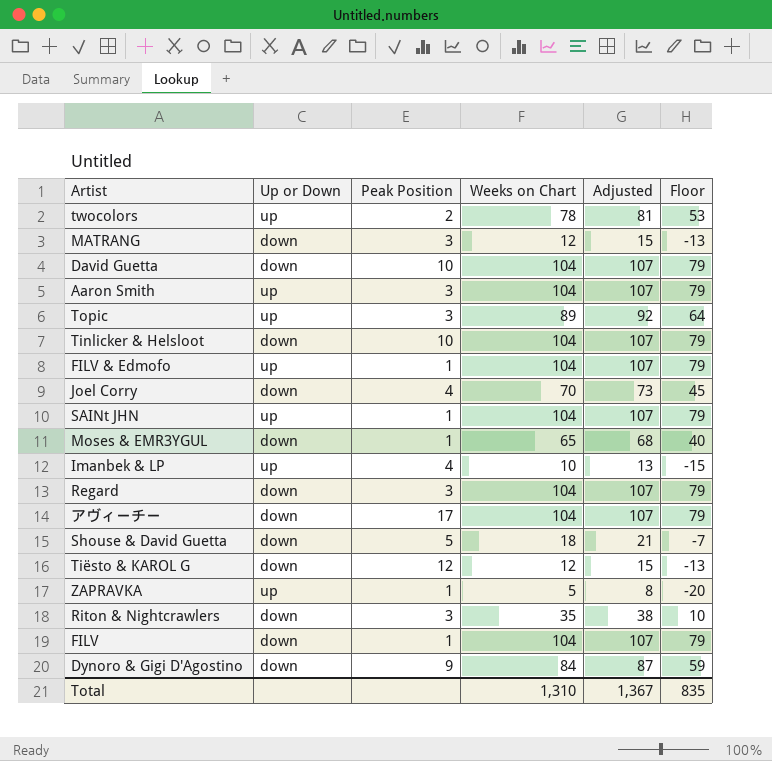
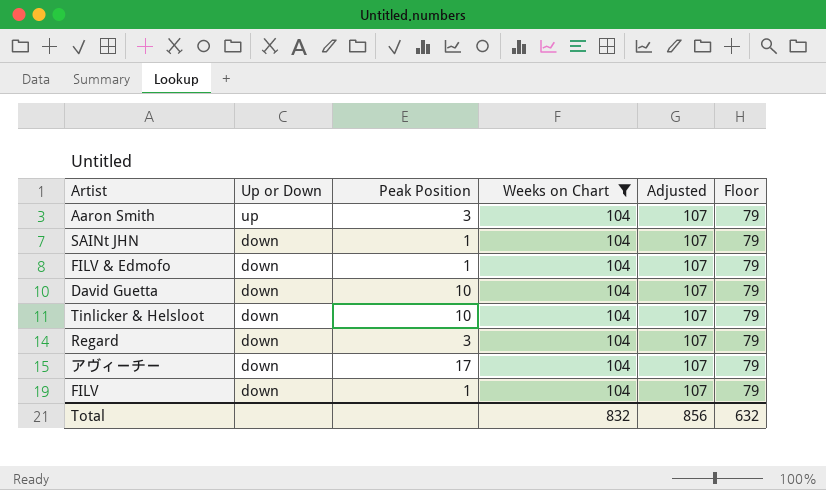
filter: none -> Weeks on Chart = 104
row order: none -> Up or Down descending
SAINt JHN | Up or Down: up -> down
FILV & Edmofo | Up or Down: up -> down
Total | Weeks on Chart: 1,310 -> 832
Total | Adjusted: 1,367 -> 856
Total | Floor: 835 -> 632

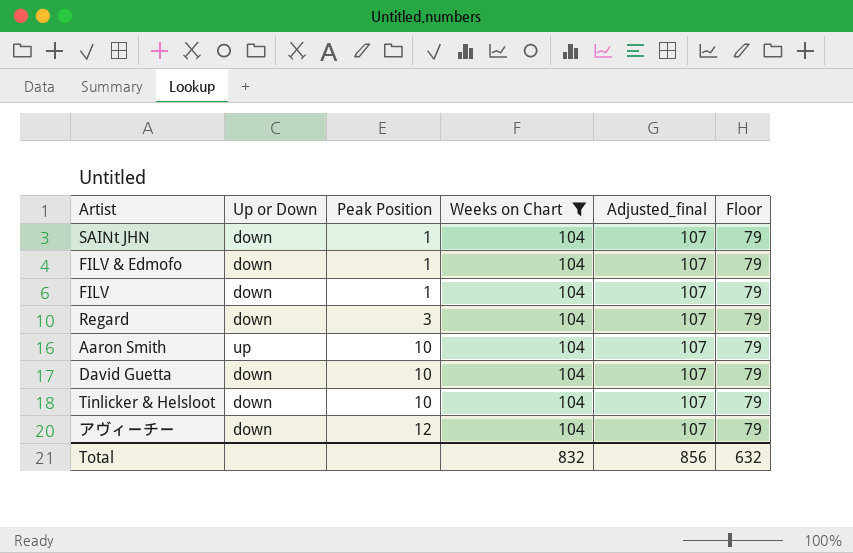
row order: Up or Down descending -> Peak Position ascending
column name: Adjusted -> Adjusted_final
Aaron Smith | Peak Position: 3 -> 10
アヴィーチー | Peak Position: 17 -> 12

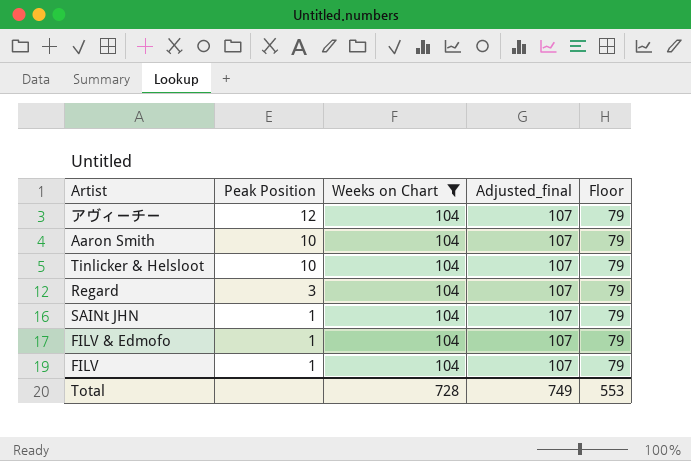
row order: Peak Position ascending -> Peak Position descending
column Up or Down | position: 2 -> none
row David Guetta: down | 10 | 104 | 107 | 79 -> none
Total | Weeks on Chart: 832 -> 728
Total | Adjusted_final: 856 -> 749
Total | Floor: 632 -> 553

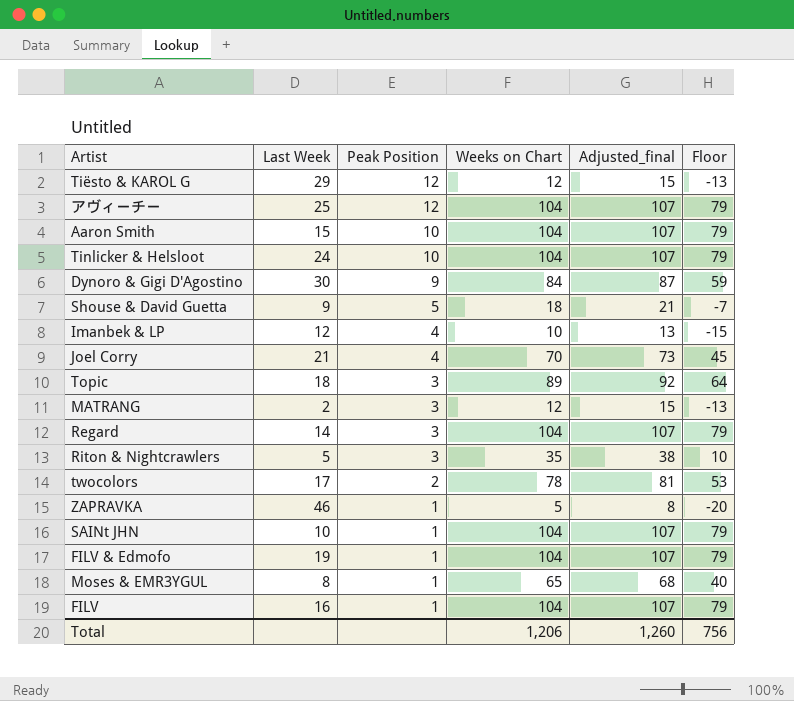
filter: Weeks on Chart = 104 -> none
column Last Week | position: none -> 2
Total | Weeks on Chart: 728 -> 1,206
Total | Adjusted_final: 749 -> 1,260
Total | Floor: 553 -> 756

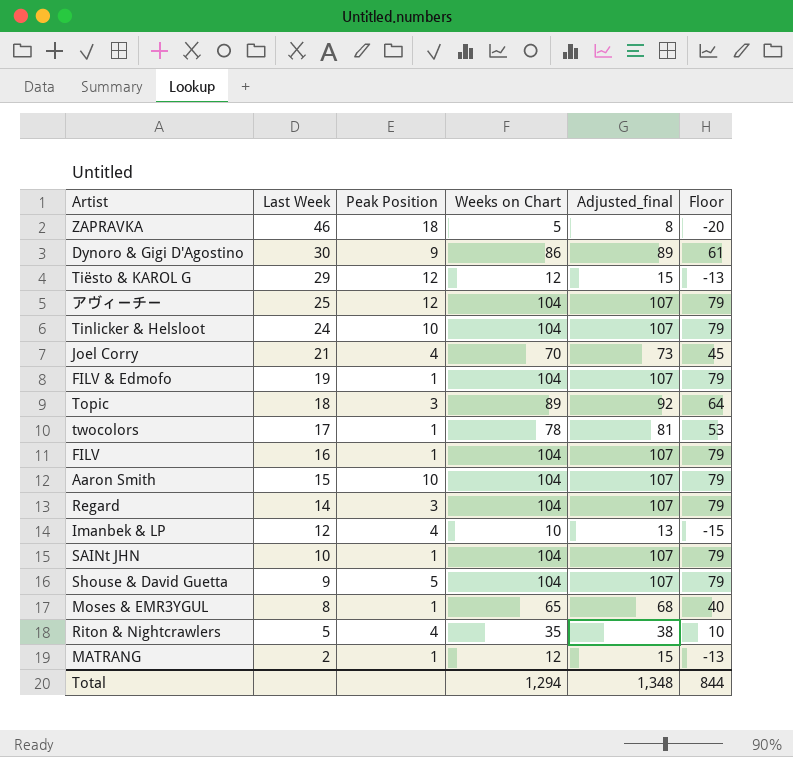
row order: Peak Position descending -> Last Week descending
ZAPRAVKA | Peak Position: 1 -> 18
Dynoro & Gigi D'Agostino | Weeks on Chart: 84 -> 86
Dynoro & Gigi D'Agostino | Adjusted_final: 87 -> 89
Dynoro & Gigi D'Agostino | Floor: 59 -> 61
twocolors | Peak Position: 2 -> 1
Shouse & David Guetta | Weeks on Chart: 18 -> 104
Shouse & David Guetta | Adjusted_final: 21 -> 107
Shouse & David Guetta | Floor: -7 -> 79
Riton & Nightcrawlers | Peak Position: 3 -> 4
MATRANG | Peak Position: 3 -> 1
Total | Weeks on Chart: 1,206 -> 1,294
Total | Adjusted_final: 1,260 -> 1,348
Total | Floor: 756 -> 844

